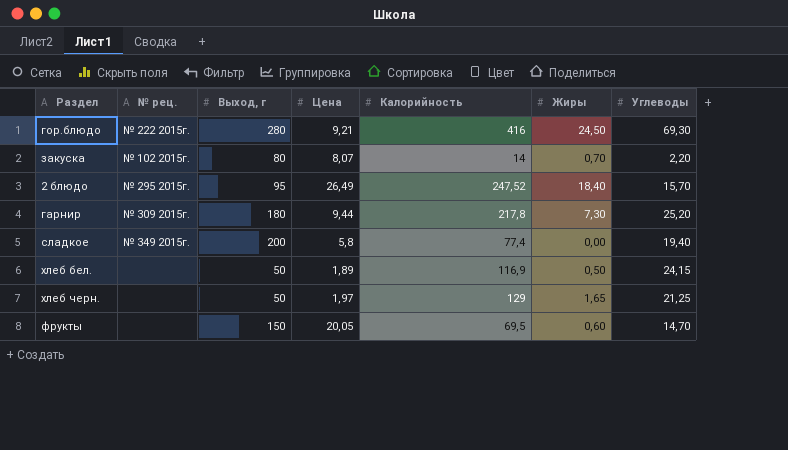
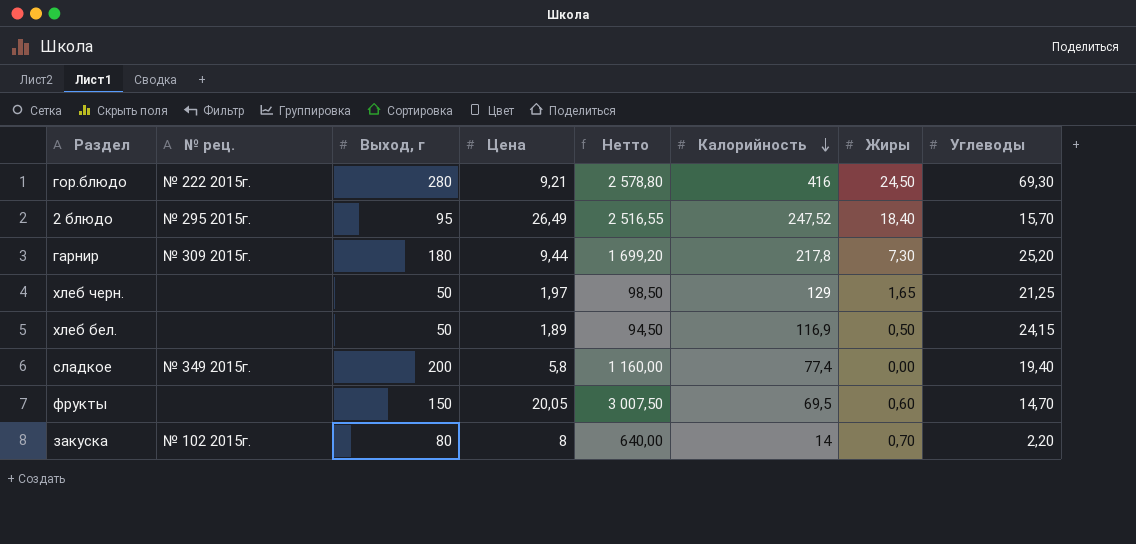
row order: none -> Калорийность descending
column Нетто | formula: none -> [Выход, г] * [Цена]
закуска | Цена: 8,07 -> 8

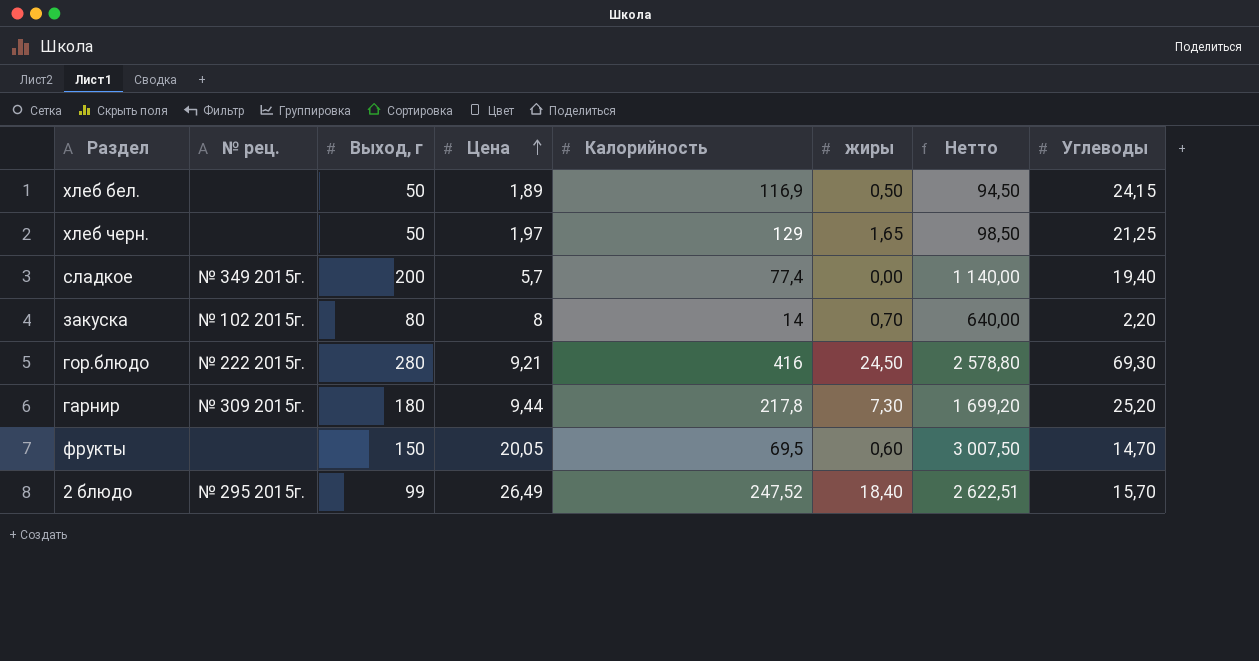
row order: Калорийность descending -> Цена ascending
column name: Жиры -> жиры
column Нетто | position: 5 -> 7
сладкое | Цена: 5,8 -> 5,7
сладкое | Нетто: 1 160,00 -> 1 140,00
2 блюдо | Выход, г: 95 -> 99
2 блюдо | Нетто: 2 516,55 -> 2 622,51

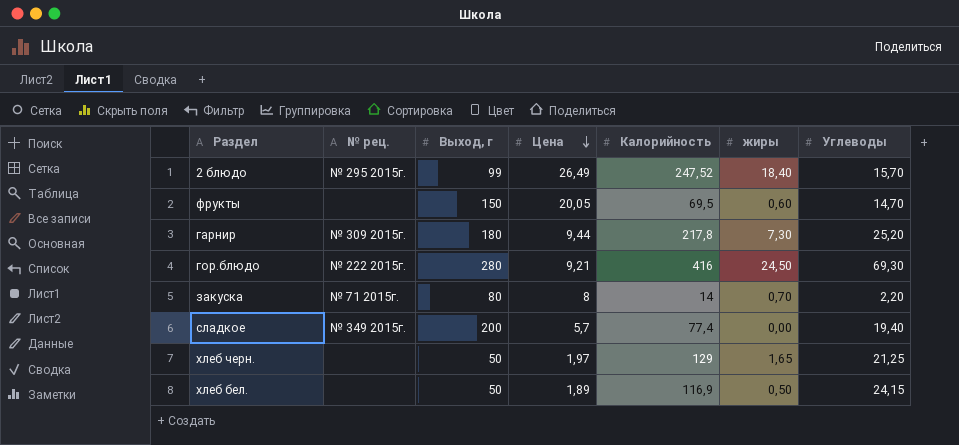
row order: Цена ascending -> Цена descending
column Нетто | formula: [Выход, г] * [Цена] -> none
закуска | № рец.: № 102 2015г. -> № 71 2015г.

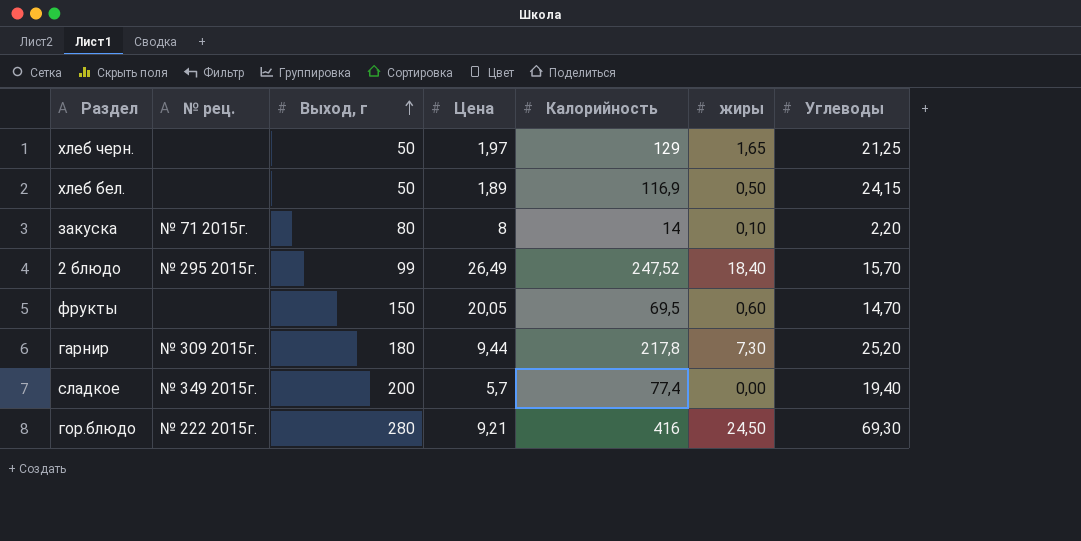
row order: Цена descending -> Выход, г ascending
закуска | жиры: 0,70 -> 0,10

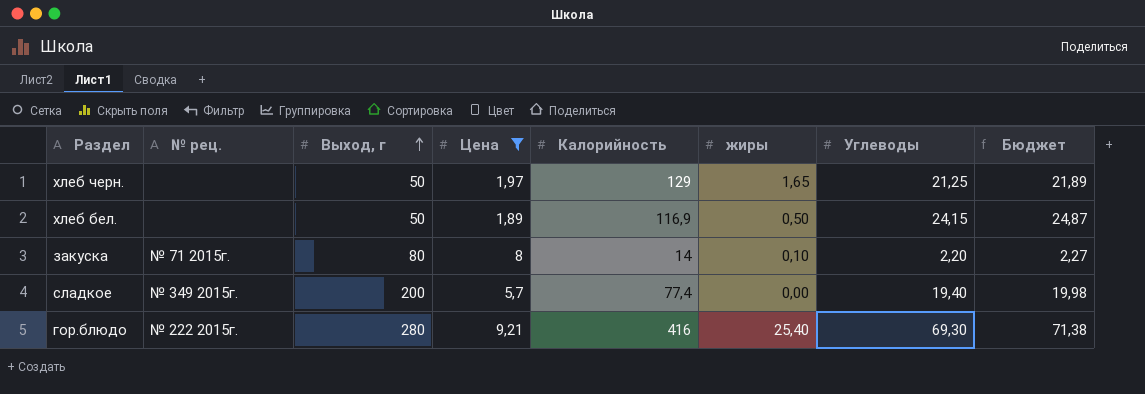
filter: none -> Цена <= 9,21
column Бюджет | formula: none -> [Углеводы] * 1,03
гор.блюдо | жиры: 24,50 -> 25,40

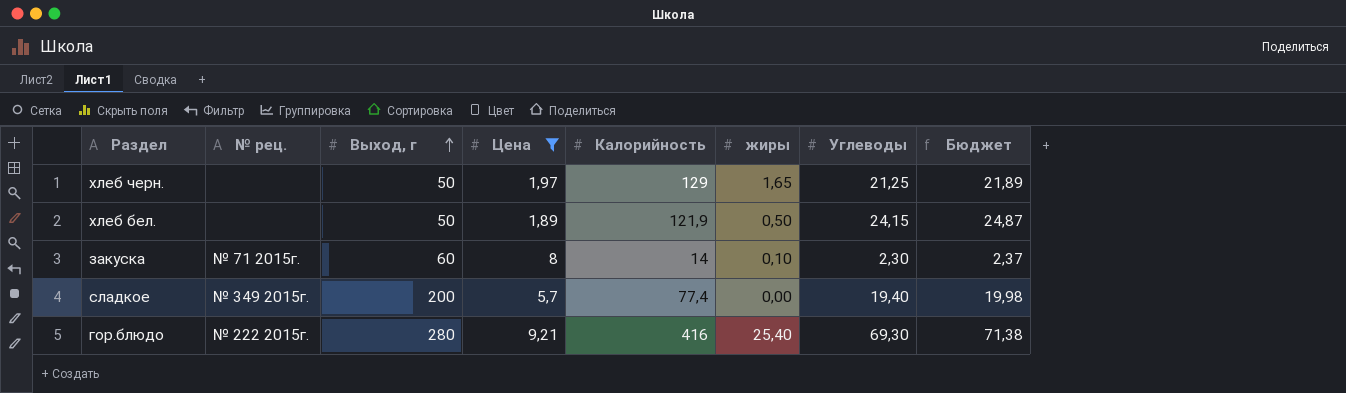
хлеб бел. | Калорийность: 116,9 -> 121,9
закуска | Выход, г: 80 -> 60
закуска | Углеводы: 2,20 -> 2,30
закуска | Бюджет: 2,27 -> 2,37

